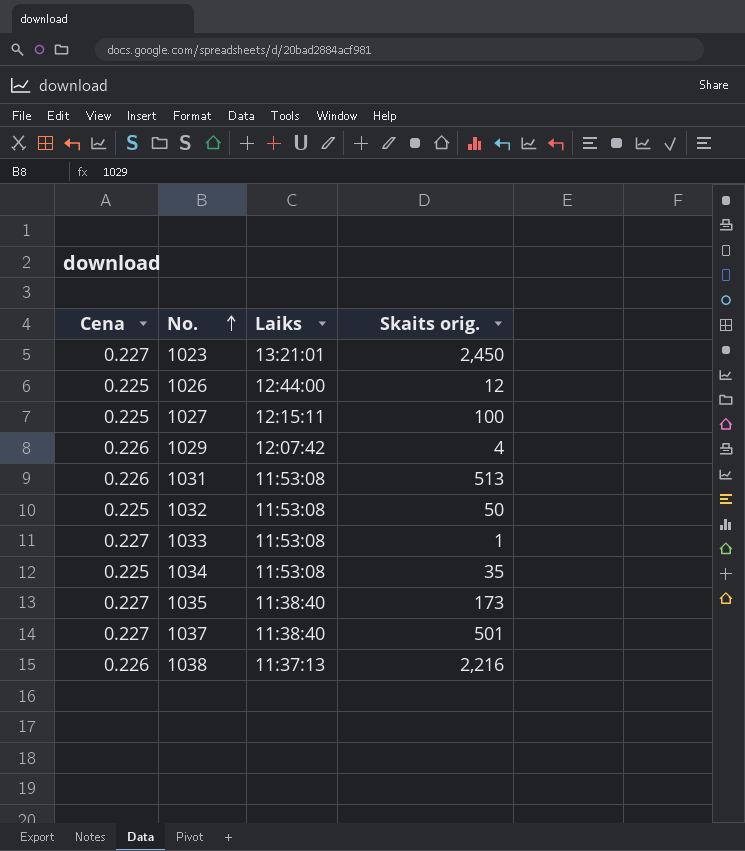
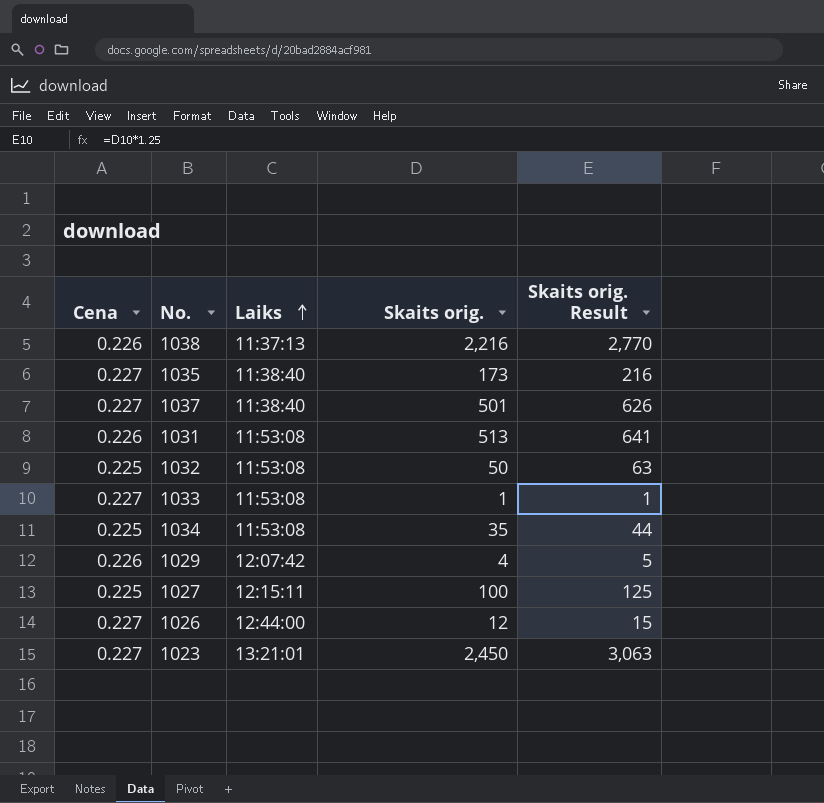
row order: No. ascending -> Laiks ascending
column Skaits orig. Result | formula: none -> [Skaits orig.] * 1.25
1026 | Cena: 0.225 -> 0.227

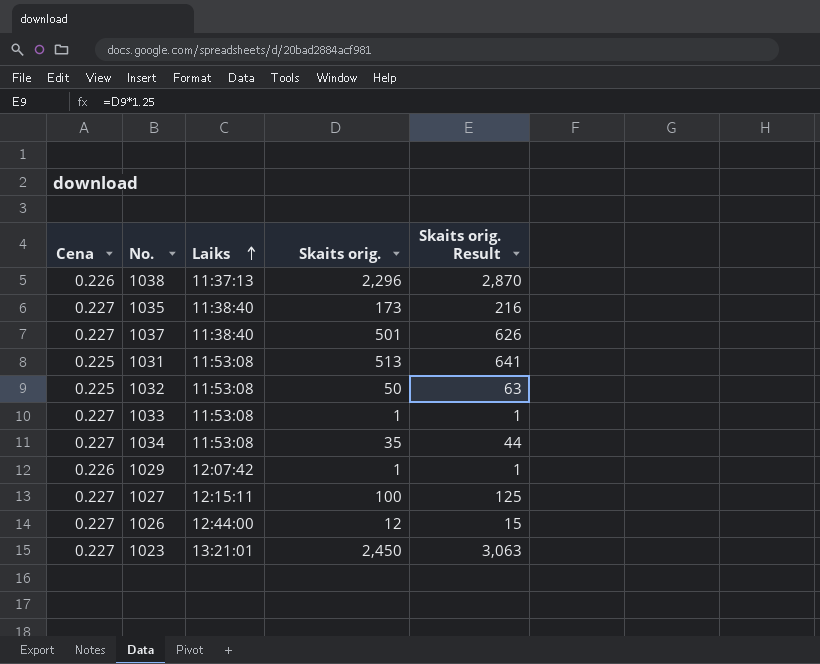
1038 | Skaits orig.: 2,216 -> 2,296
1038 | Skaits orig. Result: 2,770 -> 2,870
1031 | Cena: 0.226 -> 0.225
1034 | Cena: 0.225 -> 0.227
1029 | Skaits orig.: 4 -> 1
1029 | Skaits orig. Result: 5 -> 1
1027 | Cena: 0.225 -> 0.227

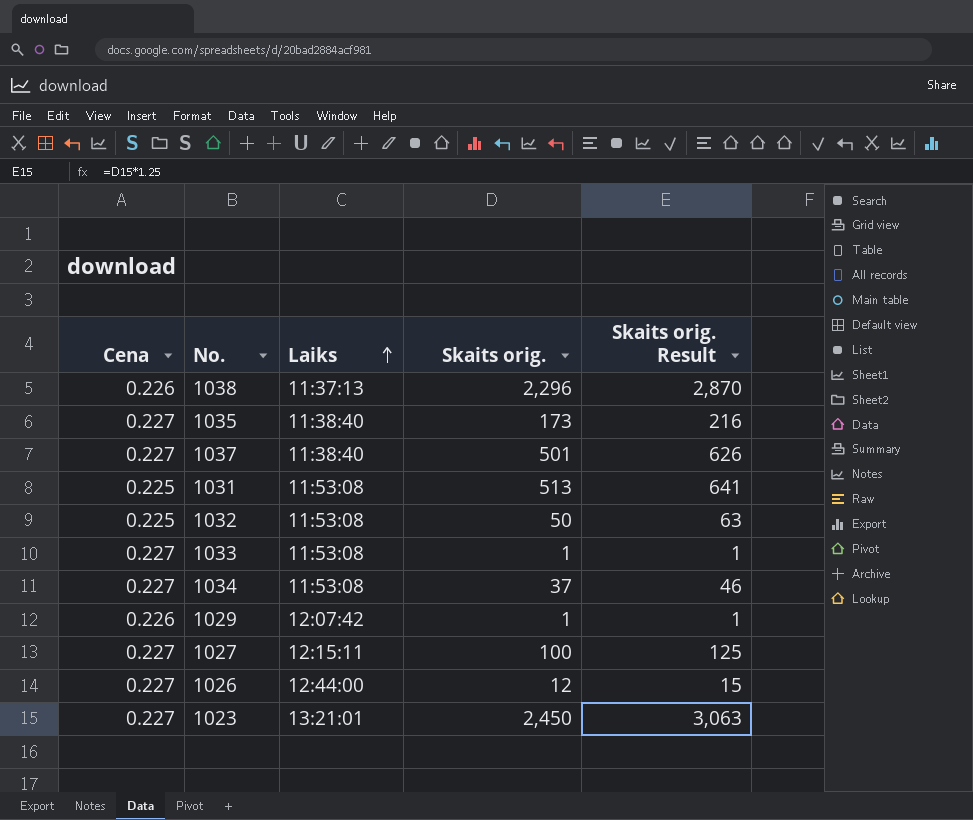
1034 | Skaits orig.: 35 -> 37
1034 | Skaits orig. Result: 44 -> 46

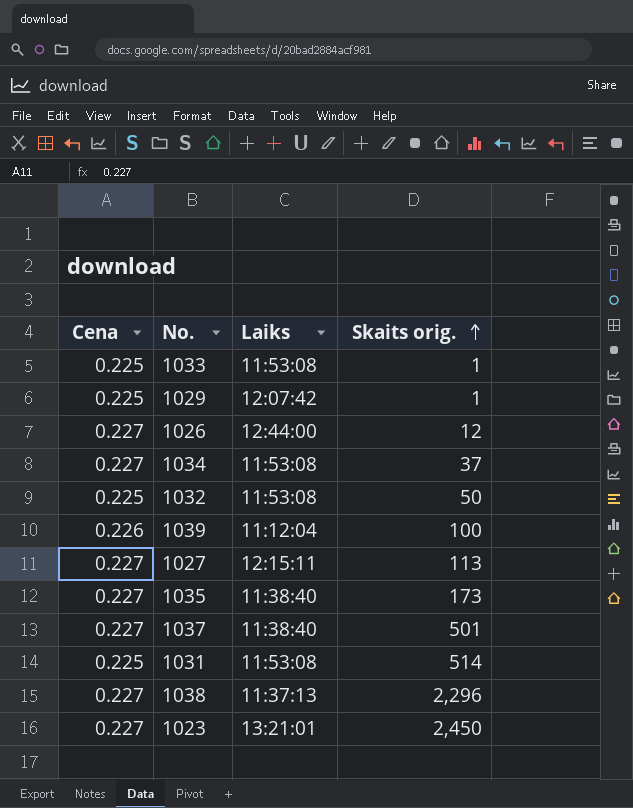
row order: Laiks ascending -> Skaits orig. ascending
column Skaits orig. Result | formula: [Skaits orig.] * 1.25 -> none
1033 | Cena: 0.227 -> 0.225
1029 | Cena: 0.226 -> 0.225
row 1039: none -> 0.226 | 11:12:04 | 100
1027 | Skaits orig.: 100 -> 113
1031 | Skaits orig.: 513 -> 514
1038 | Cena: 0.226 -> 0.227

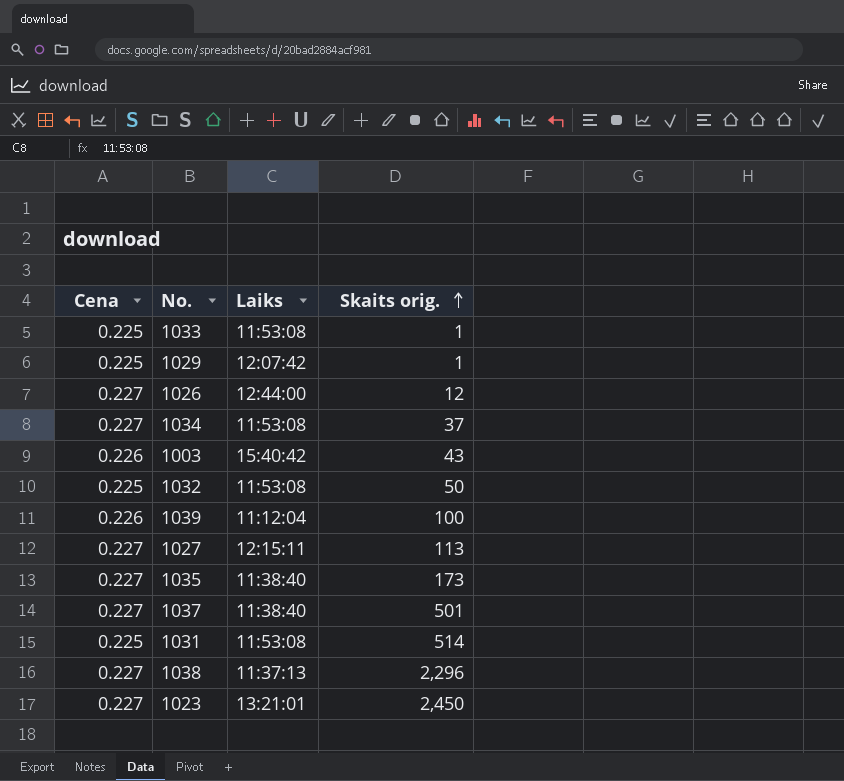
row 1003: none -> 0.226 | 15:40:42 | 43

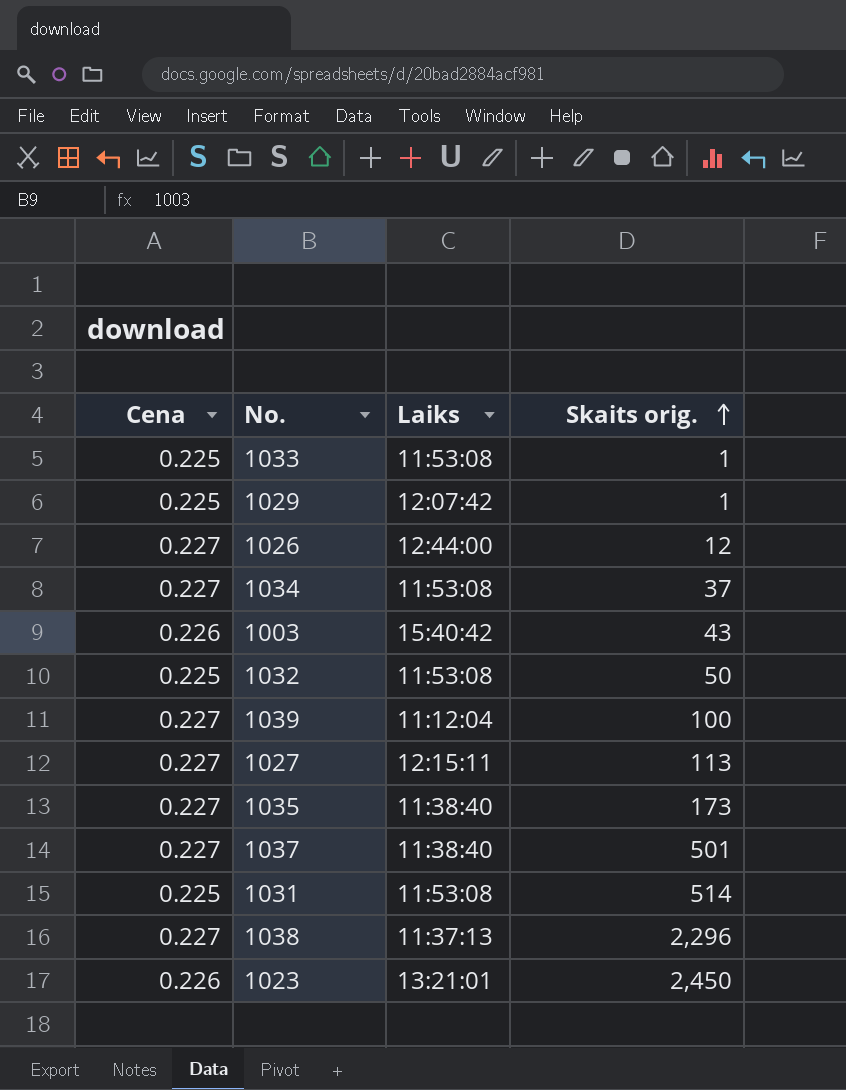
1039 | Cena: 0.226 -> 0.227
1023 | Cena: 0.227 -> 0.226

